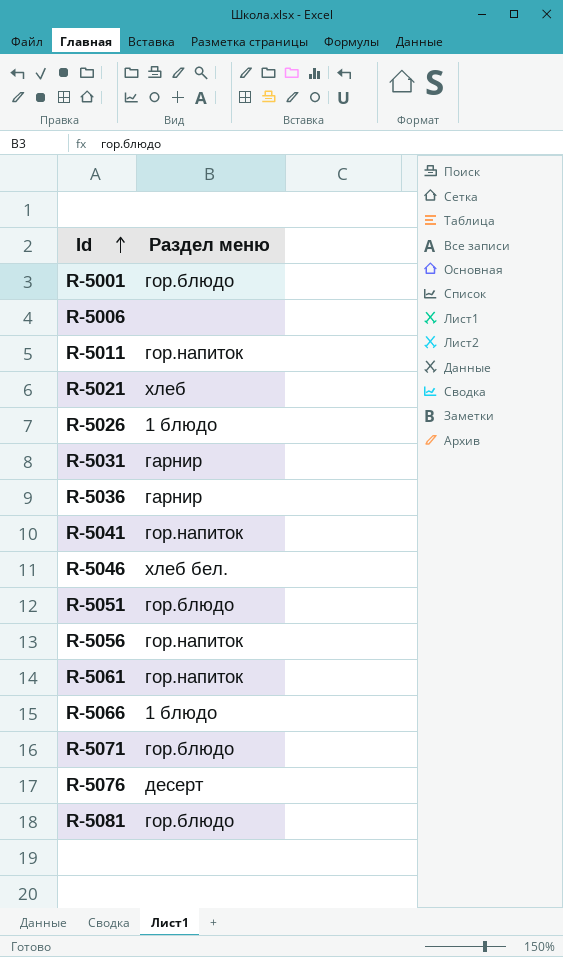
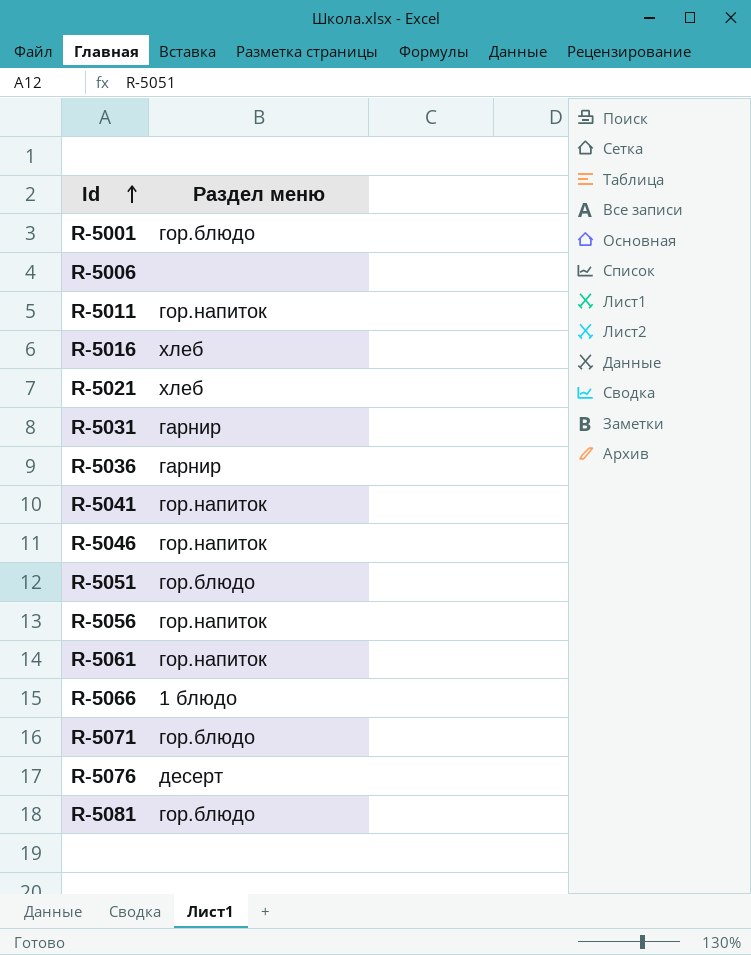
row R-5026: 1 блюдо -> none
row R-5016: none -> хлеб
R-5046 | Раздел меню: хлеб бел. -> гор.напиток

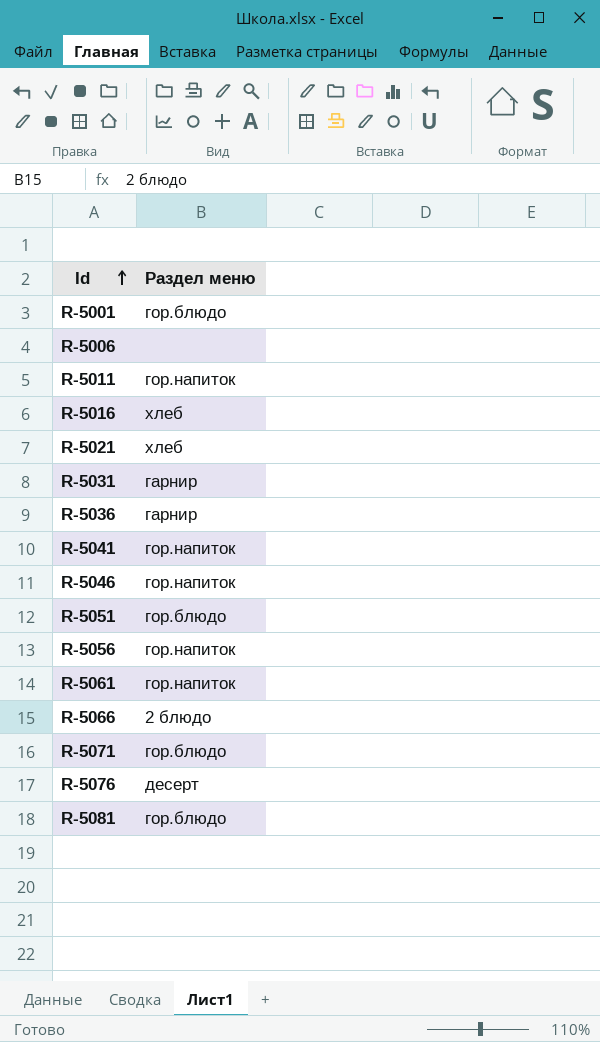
R-5066 | Раздел меню: 1 блюдо -> 2 блюдо

